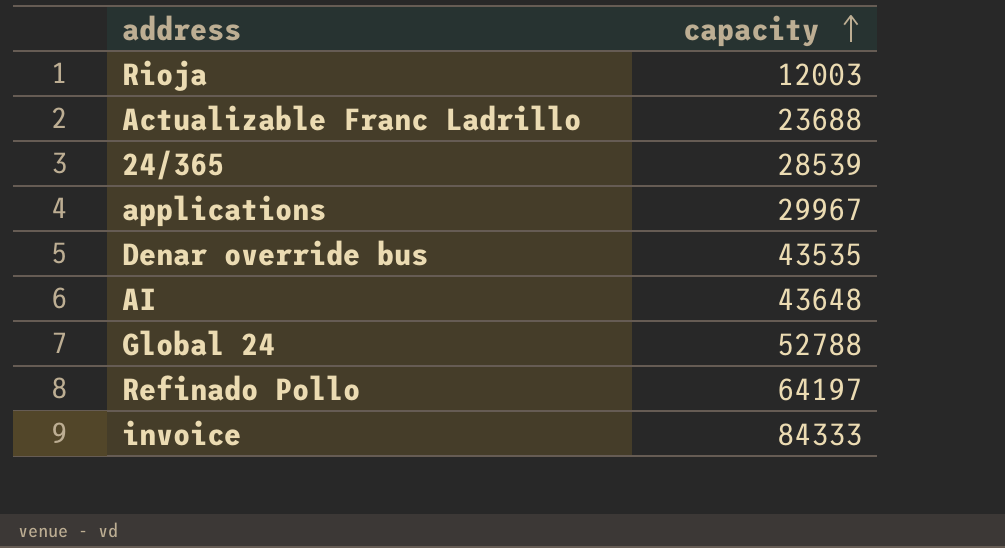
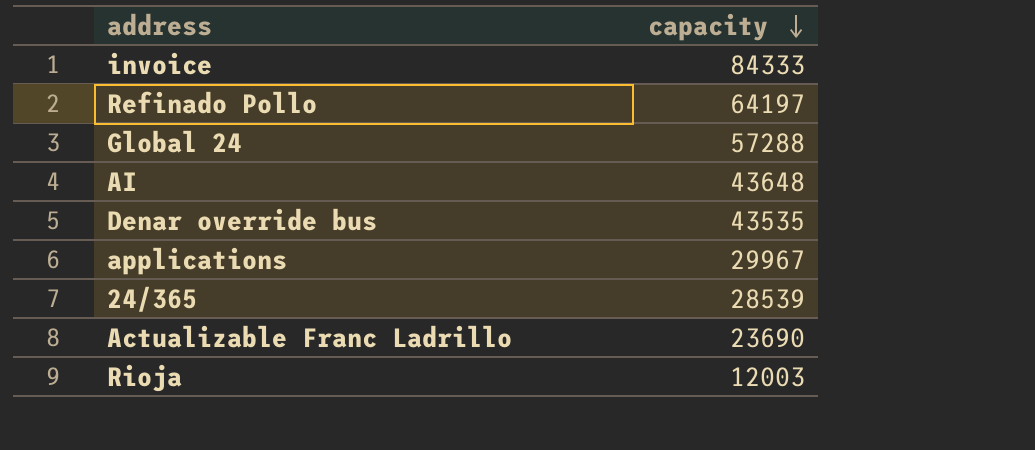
row order: capacity ascending -> capacity descending
Global 24 | capacity: 52788 -> 57288
Actualizable Franc Ladrillo | capacity: 23688 -> 23690

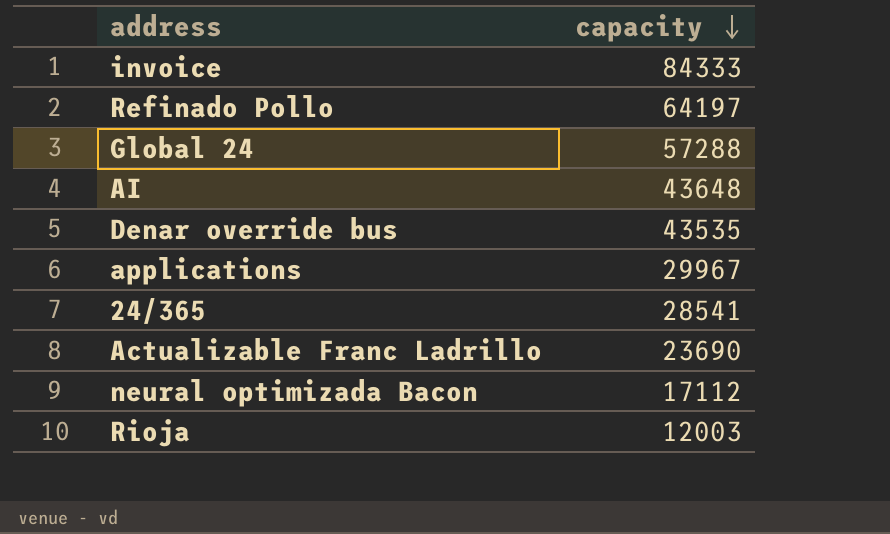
24/365 | capacity: 28539 -> 28541
row neural optimizada Bacon: none -> 17112

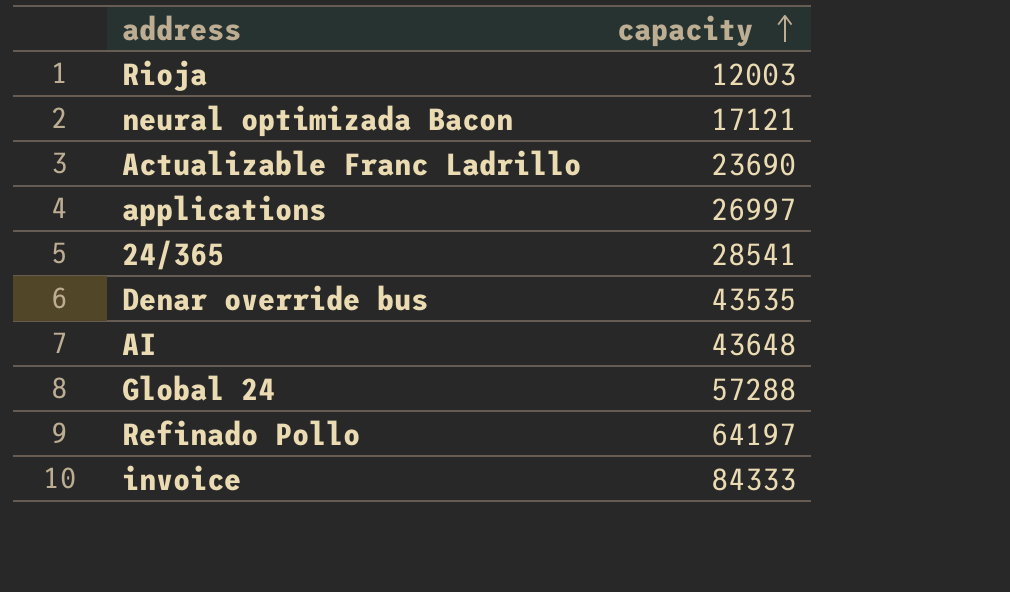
row order: capacity descending -> capacity ascending
neural optimizada Bacon | capacity: 17112 -> 17121
applications | capacity: 29967 -> 26997

